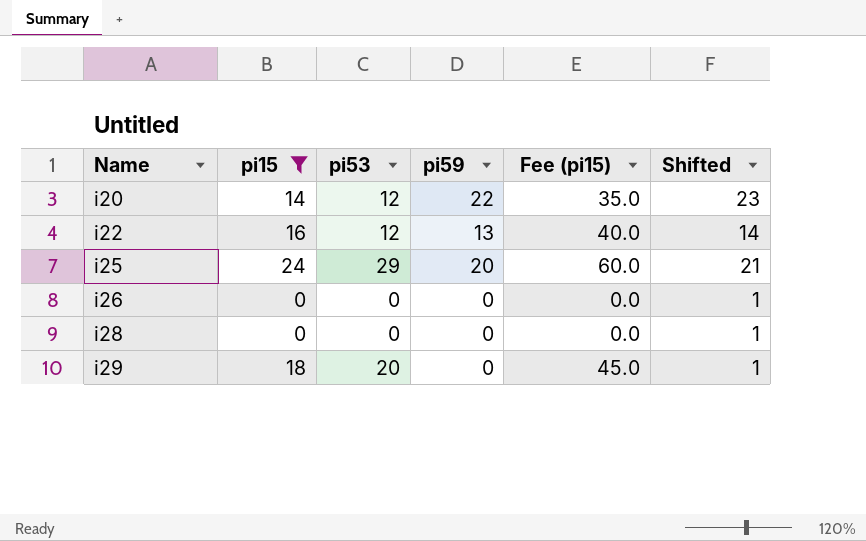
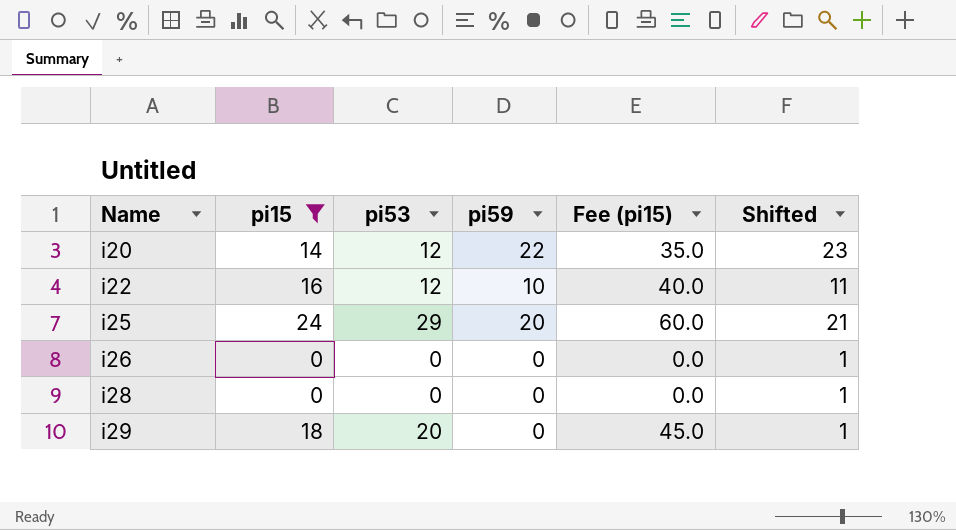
i22 | pi59: 13 -> 10
i22 | Shifted: 14 -> 11

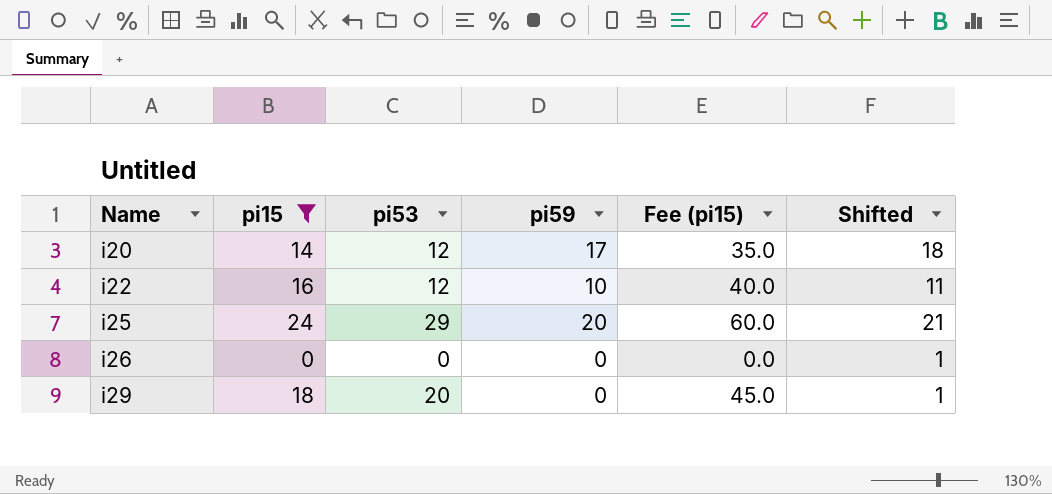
row i28: 0 | 0 | 0 | 0.0 | 1 -> none
i20 | pi59: 22 -> 17
i20 | Shifted: 23 -> 18

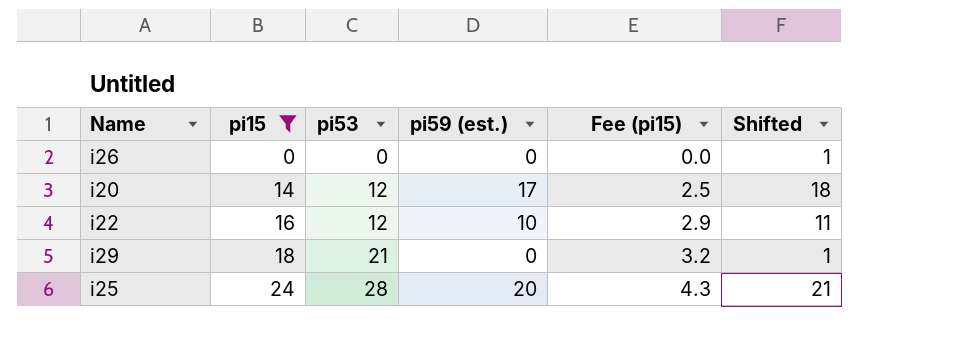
row order: Name ascending -> pi15 ascending
column name: pi59 -> pi59 (est.)
column Fee (pi15) | formula: [pi15] * 2.5 -> [pi15] * 0.18
i29 | pi53: 20 -> 21
i25 | pi53: 29 -> 28

